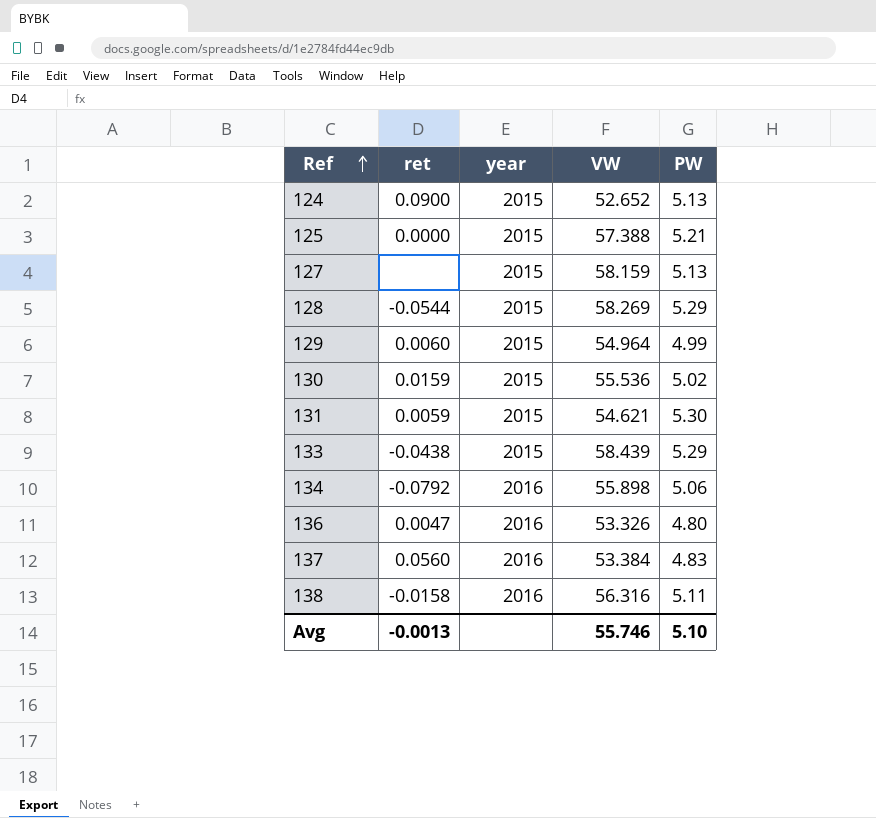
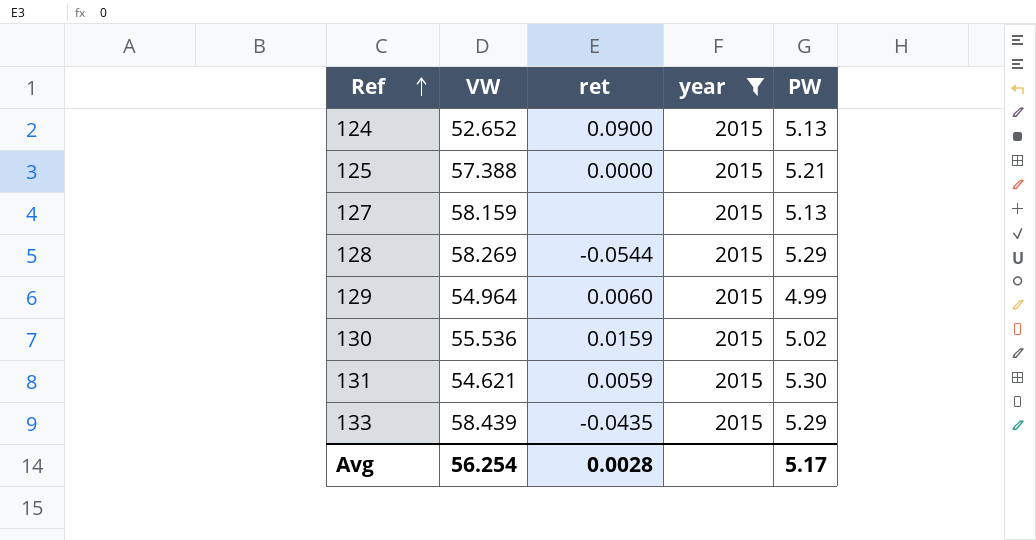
filter: none -> year = 2015
column VW | position: 4 -> 2
133 | ret: -0.0438 -> -0.0435
Avg | VW: 55.746 -> 56.254
Avg | ret: -0.0013 -> 0.0028
Avg | PW: 5.10 -> 5.17

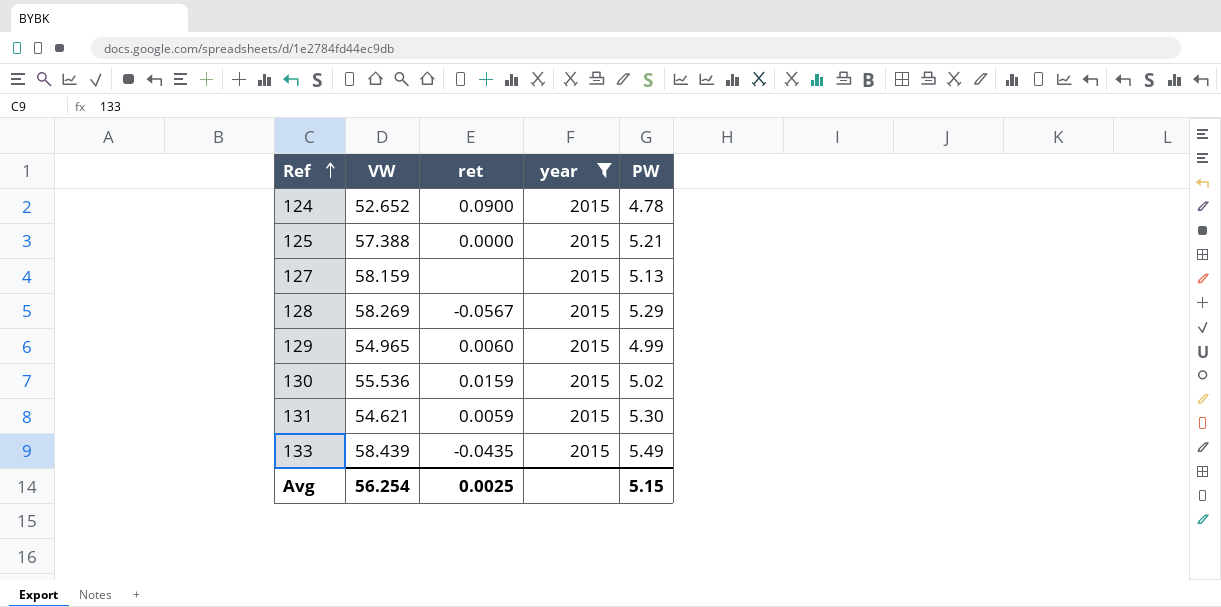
124 | PW: 5.13 -> 4.78
128 | ret: -0.0544 -> -0.0567
129 | VW: 54.964 -> 54.965
133 | PW: 5.29 -> 5.49
Avg | ret: 0.0028 -> 0.0025
Avg | PW: 5.17 -> 5.15

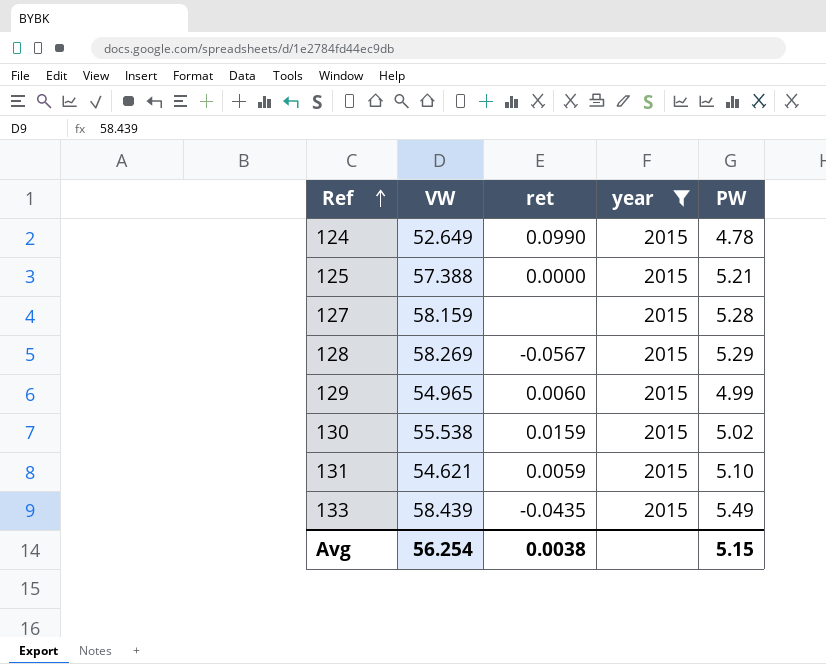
124 | VW: 52.652 -> 52.649
124 | ret: 0.0900 -> 0.0990
127 | PW: 5.13 -> 5.28
130 | VW: 55.536 -> 55.538
131 | PW: 5.30 -> 5.10
Avg | ret: 0.0025 -> 0.0038

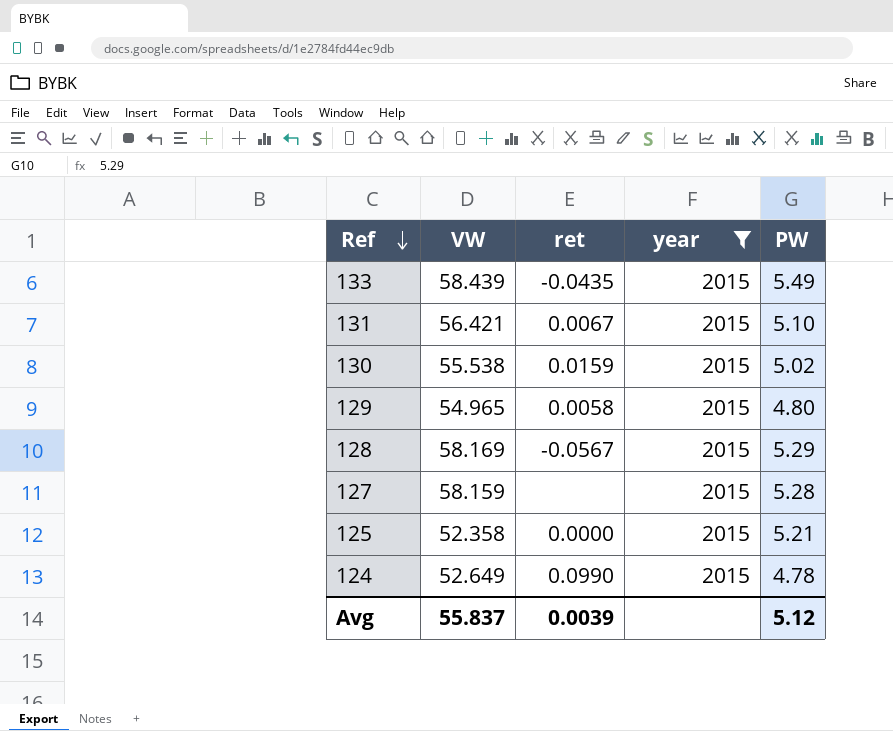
row order: Ref ascending -> Ref descending
131 | VW: 54.621 -> 56.421
131 | ret: 0.0059 -> 0.0067
129 | ret: 0.0060 -> 0.0058
129 | PW: 4.99 -> 4.80
128 | VW: 58.269 -> 58.169
125 | VW: 57.388 -> 52.358
Avg | VW: 56.254 -> 55.837
Avg | ret: 0.0038 -> 0.0039
Avg | PW: 5.15 -> 5.12

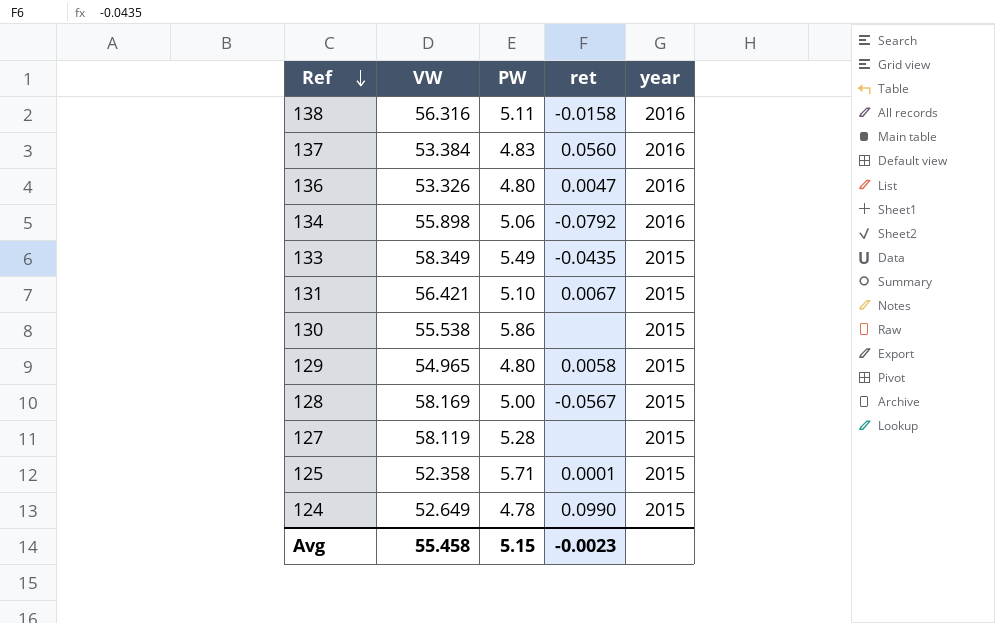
filter: year = 2015 -> none
column PW | position: 5 -> 3
133 | VW: 58.439 -> 58.349
130 | PW: 5.02 -> 5.86
130 | ret: 0.0159 -> none
128 | PW: 5.29 -> 5.00
127 | VW: 58.159 -> 58.119
125 | PW: 5.21 -> 5.71
125 | ret: 0.0000 -> 0.0001
Avg | VW: 55.837 -> 55.458
Avg | PW: 5.12 -> 5.15
Avg | ret: 0.0039 -> -0.0023

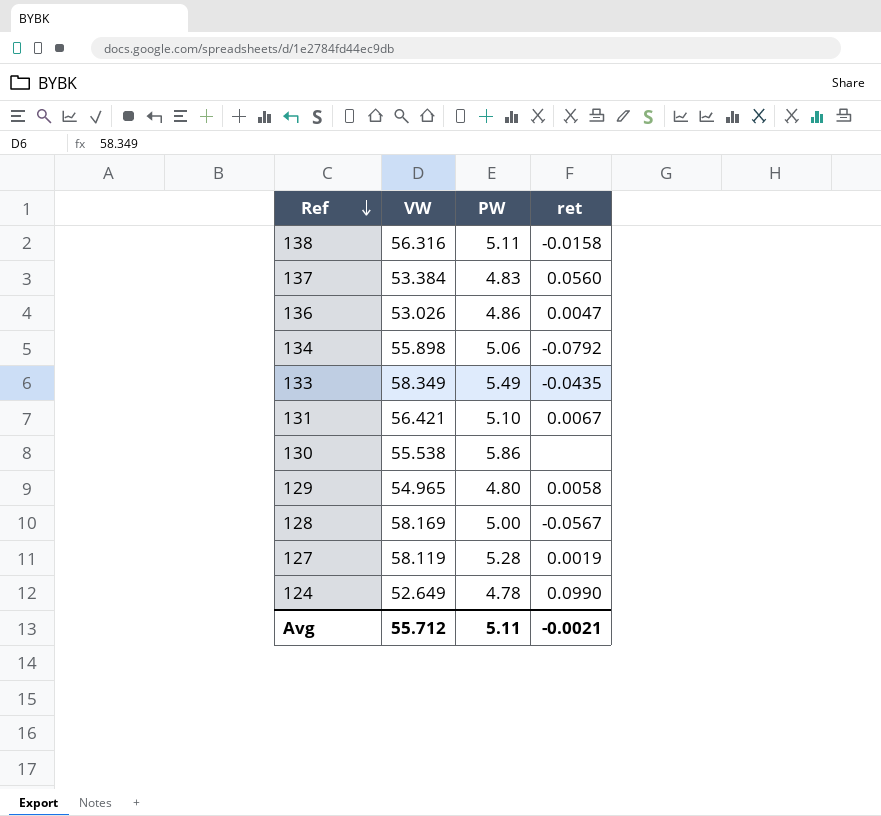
column year | position: 5 -> none
row 125: 52.358 | 5.71 | 0.0001 | 2015 -> none
136 | VW: 53.326 -> 53.026
136 | PW: 4.80 -> 4.86
127 | ret: none -> 0.0019
Avg | VW: 55.458 -> 55.712
Avg | PW: 5.15 -> 5.11
Avg | ret: -0.0023 -> -0.0021

